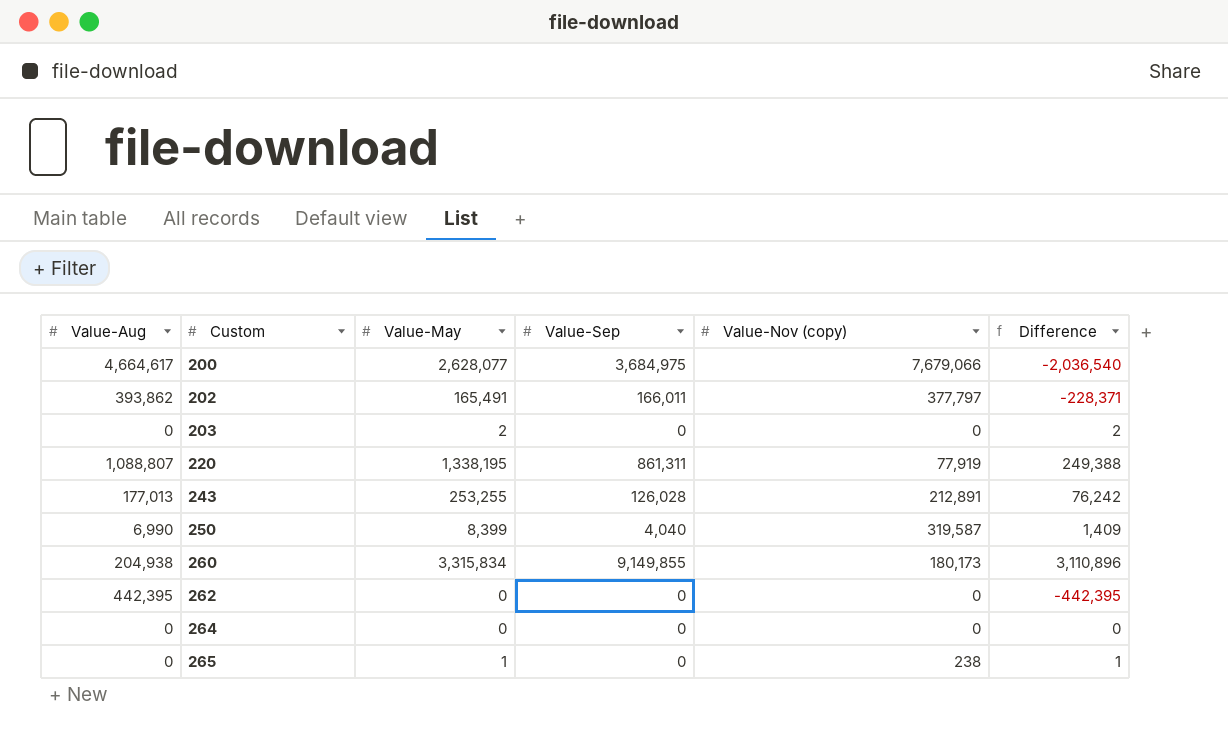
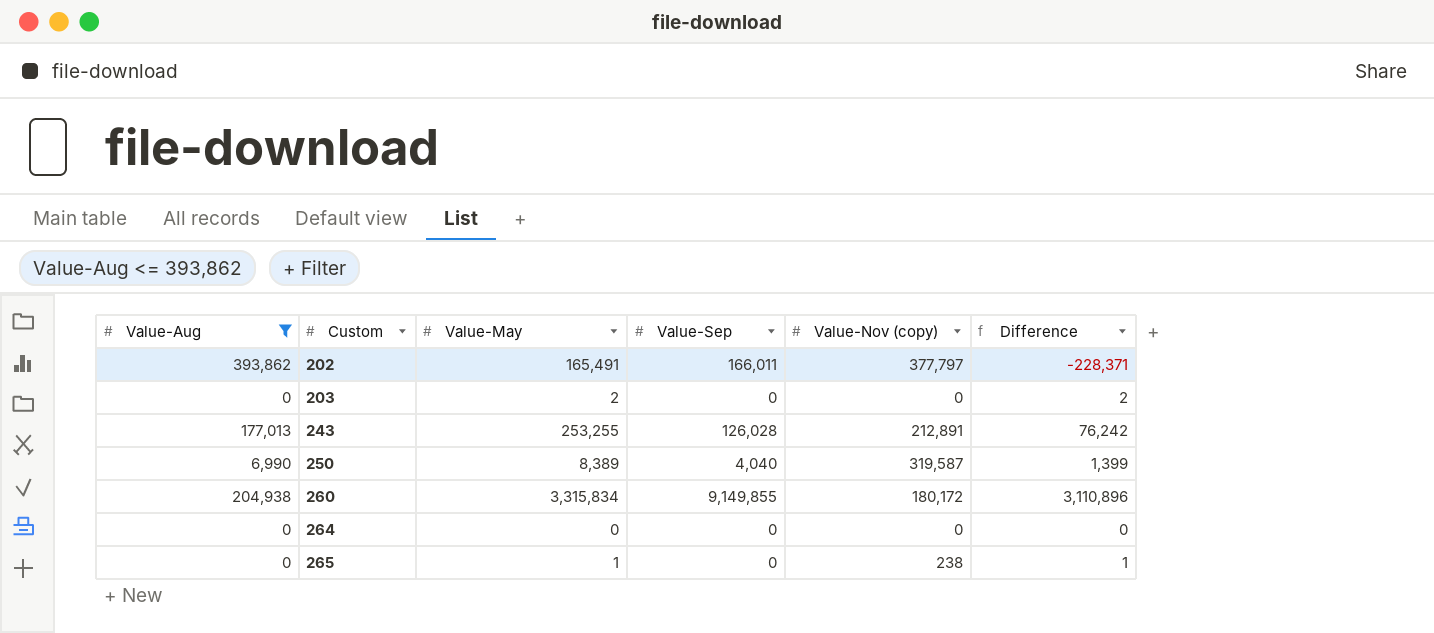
filter: none -> Value-Aug <= 393,862
250 | Value-May: 8,399 -> 8,389
250 | Difference: 1,409 -> 1,399
260 | Value-Nov (copy): 180,173 -> 180,172

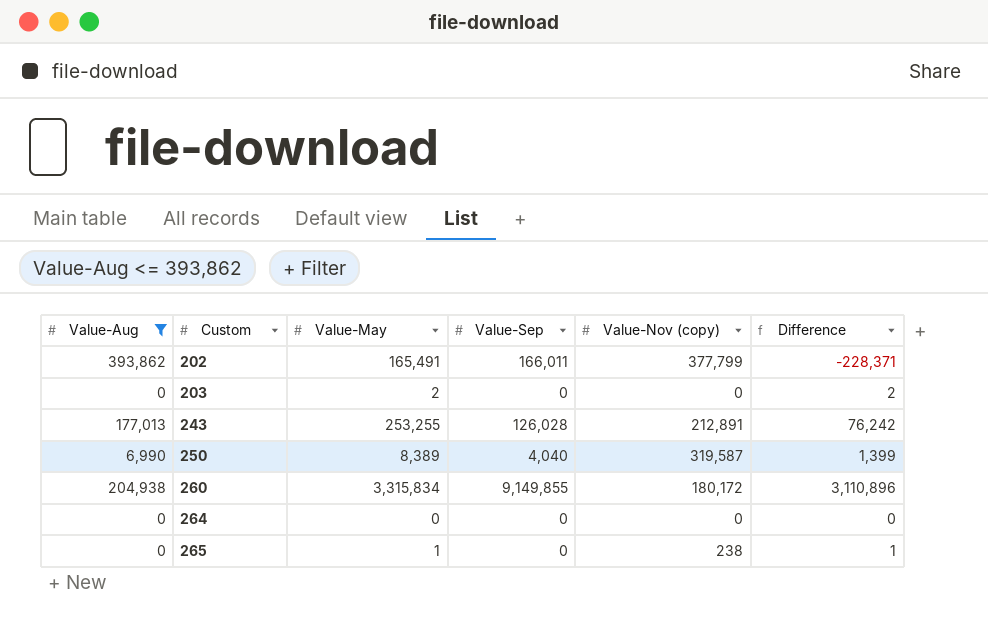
202 | Value-Nov (copy): 377,797 -> 377,799

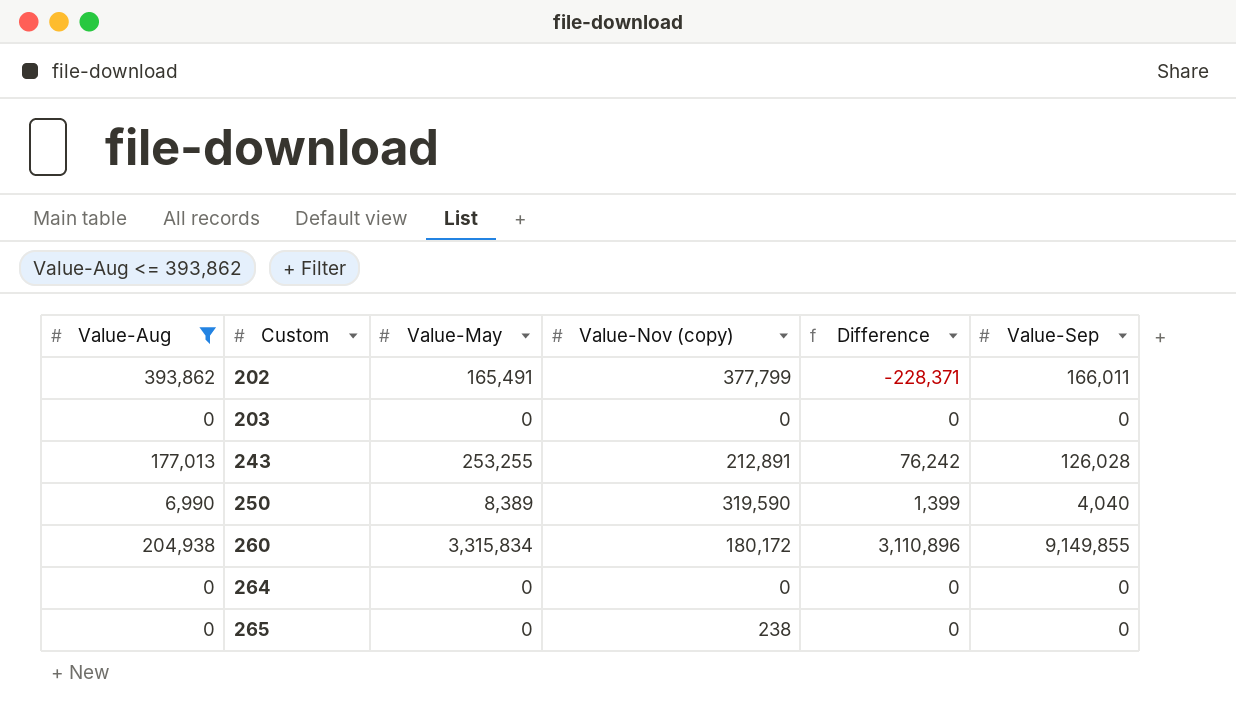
column Value-Sep | position: 4 -> 6
203 | Value-May: 2 -> 0
203 | Difference: 2 -> 0
250 | Value-Nov (copy): 319,587 -> 319,590
265 | Value-May: 1 -> 0
265 | Difference: 1 -> 0

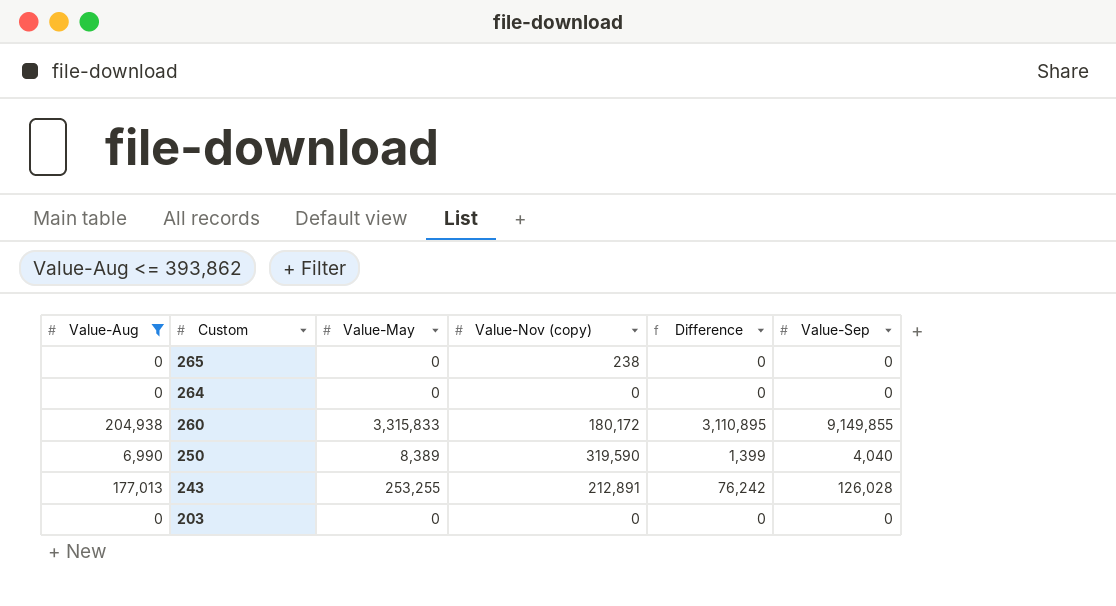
row order: Custom ascending -> Custom descending
row 202: 393,862 | 165,491 | 377,799 | -228,371 | 166,011 -> none
260 | Value-May: 3,315,834 -> 3,315,833
260 | Difference: 3,110,896 -> 3,110,895

